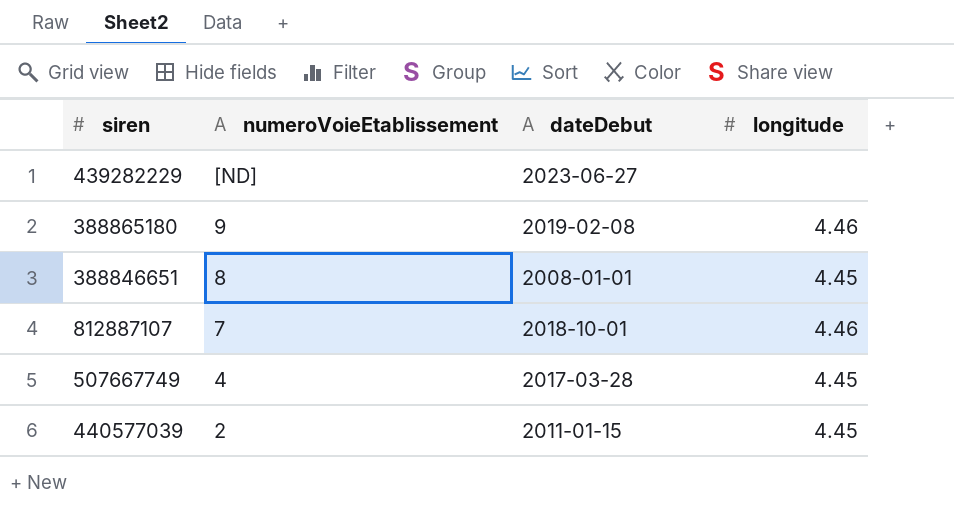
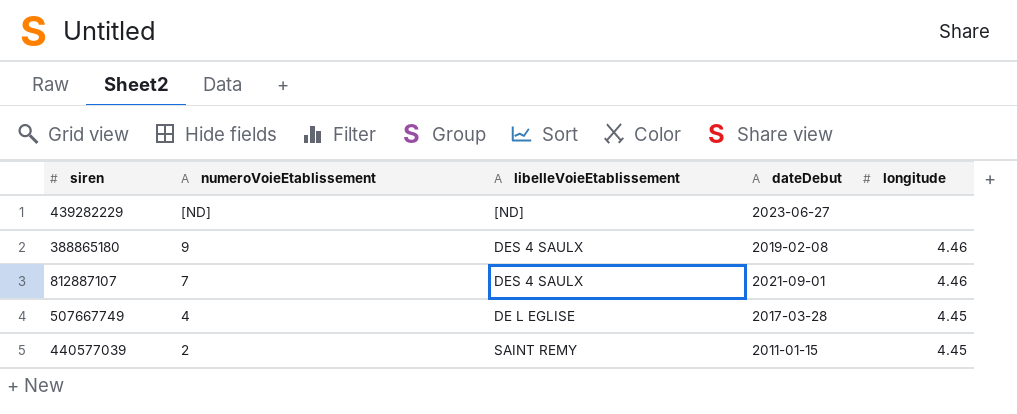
column libelleVoieEtablissement | position: none -> 3
row 388846651: 8 | 2008-01-01 | 4.45 -> none
812887107 | dateDebut: 2018-10-01 -> 2021-09-01

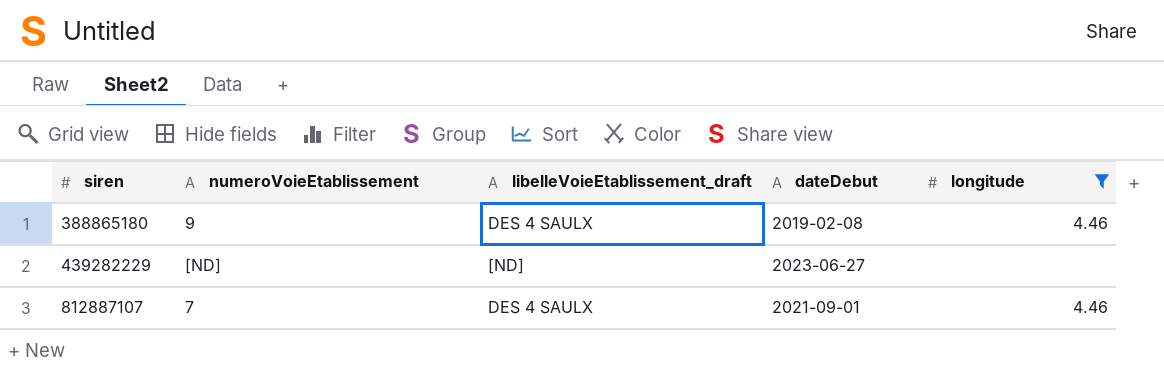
filter: none -> longitude != 4.45
row order: numeroVoieEtablissement descending -> siren ascending
column name: libelleVoieEtablissement -> libelleVoieEtablissement_draft

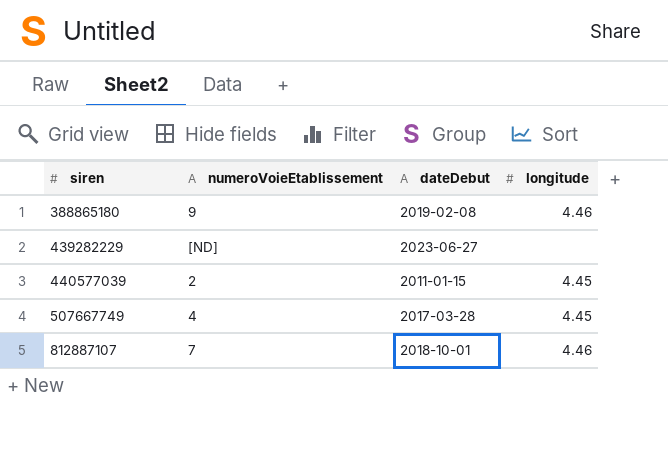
filter: longitude != 4.45 -> none
column libelleVoieEtablissement_draft | position: 3 -> none
812887107 | dateDebut: 2021-09-01 -> 2018-10-01

